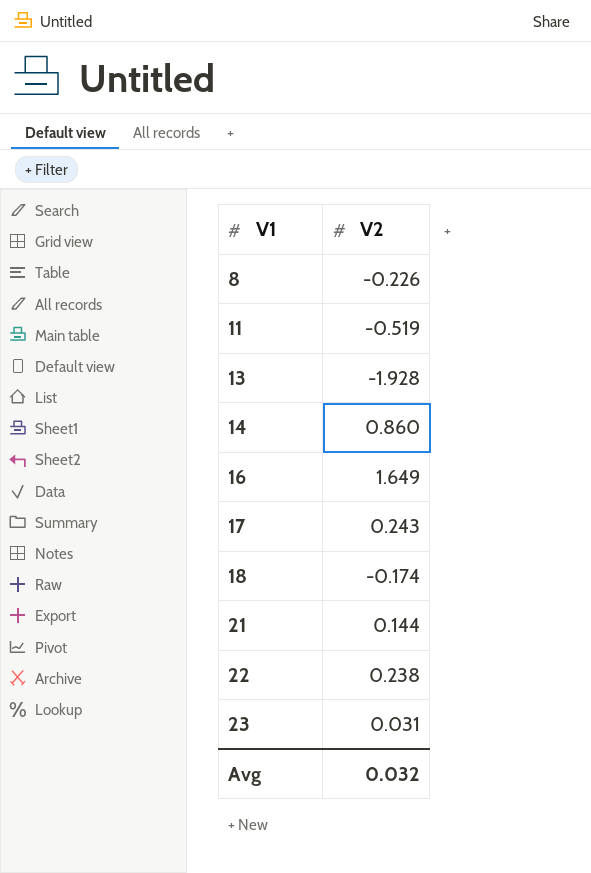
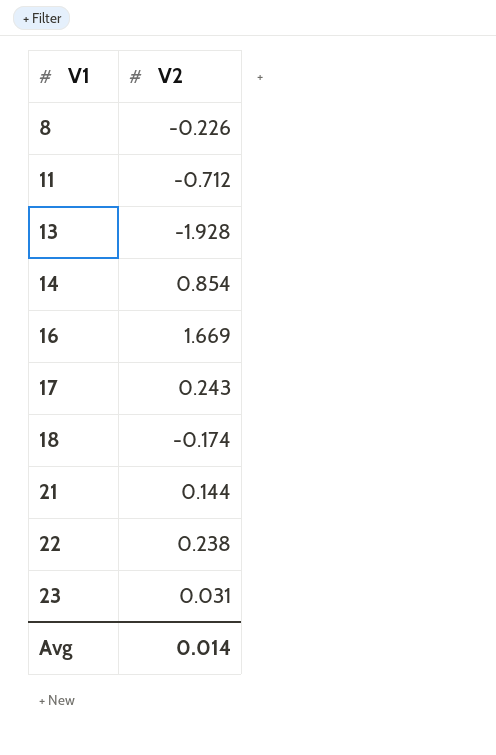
11 | V2: -0.519 -> -0.712
14 | V2: 0.860 -> 0.854
16 | V2: 1.649 -> 1.669
Avg | V2: 0.032 -> 0.014

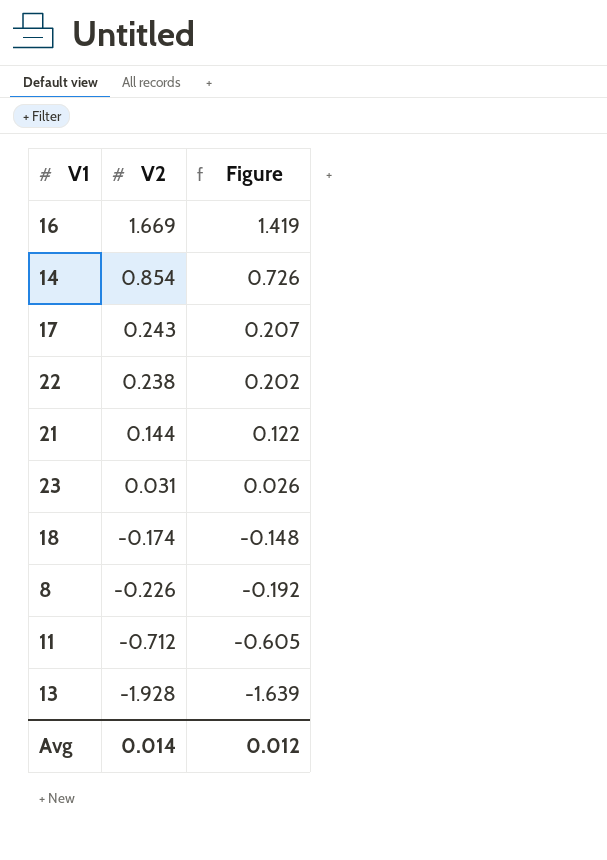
row order: V1 ascending -> V2 descending
column Figure | formula: none -> [V2] * 0.85

